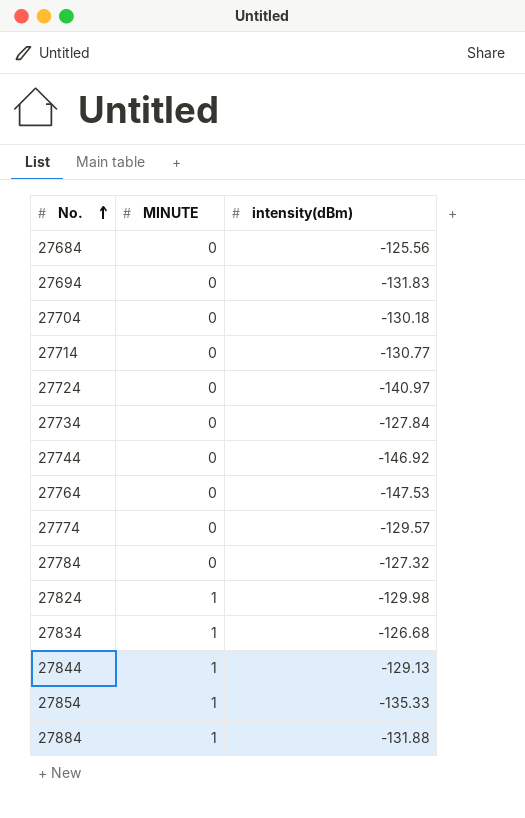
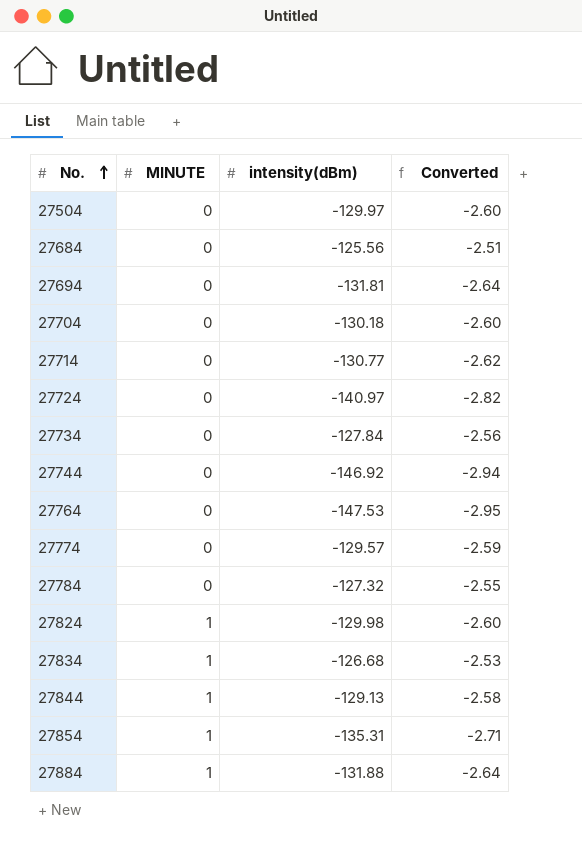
column Converted | formula: none -> [intensity(dBm)] * 0.02
row 27504: none -> 0 | -129.97 | -2.60
27694 | intensity(dBm): -131.83 -> -131.81
27854 | intensity(dBm): -135.33 -> -135.31

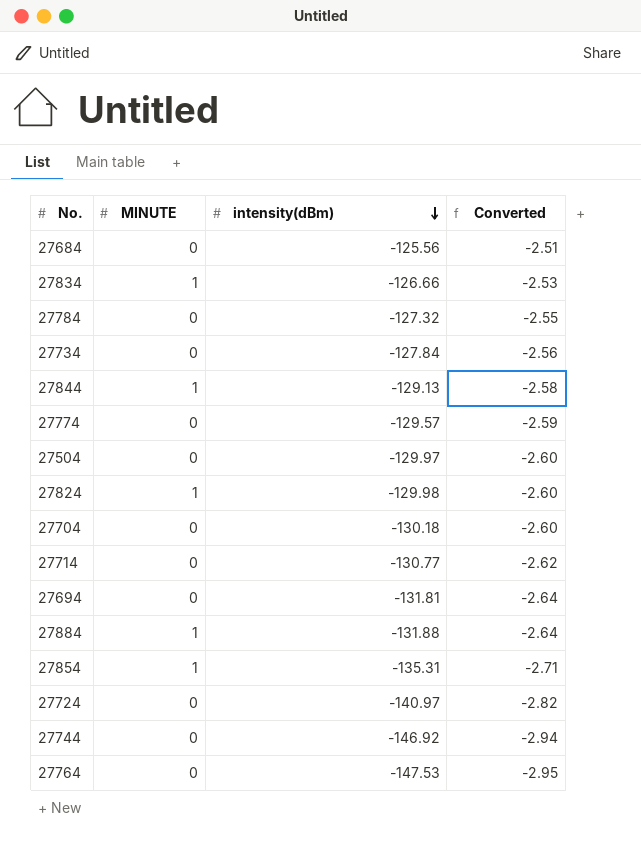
row order: No. ascending -> intensity(dBm) descending
27834 | intensity(dBm): -126.68 -> -126.66

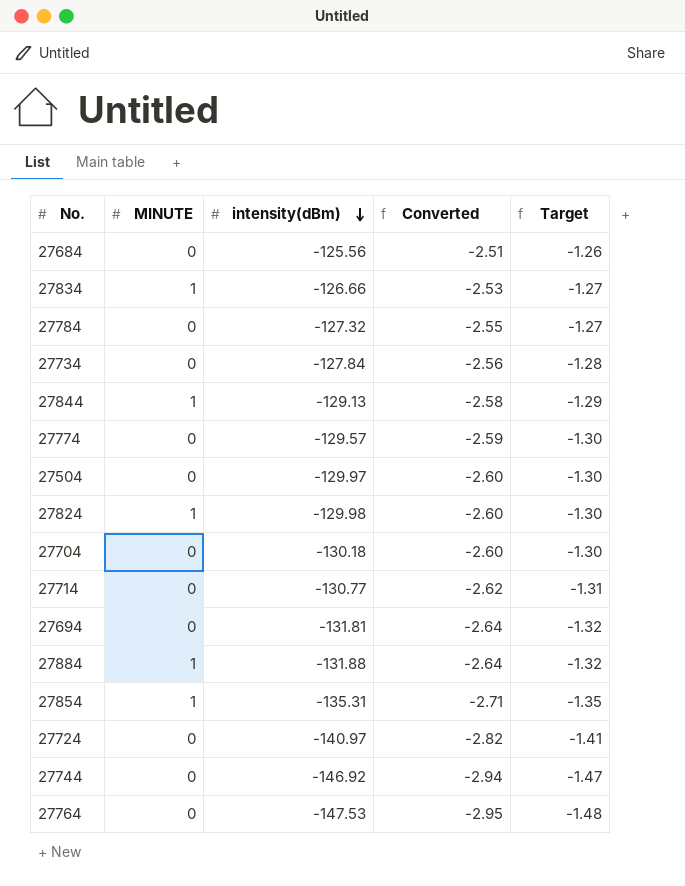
column Target | formula: none -> [intensity(dBm)] * 0.01

